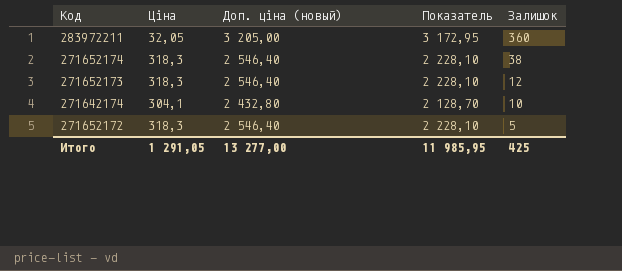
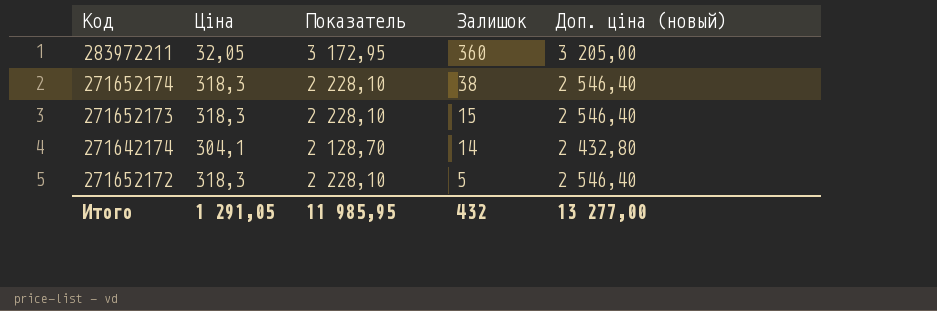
column Доп. ціна (новый) | position: 3 -> 5
271652173 | Залишок: 12 -> 15
271642174 | Залишок: 10 -> 14
Итого | Залишок: 425 -> 432

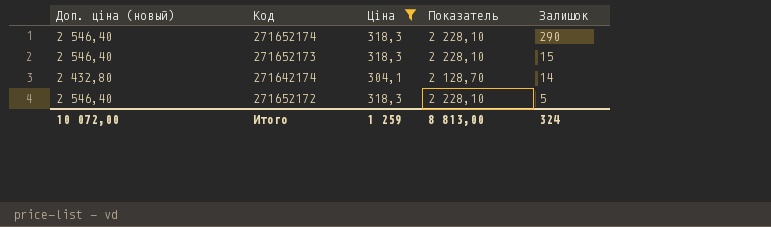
filter: none -> Ціна != 32,05
column Доп. ціна (новый) | position: 5 -> 1
271652174 | Залишок: 38 -> 290
Итого | Доп. ціна (новый): 13 277,00 -> 10 072,00
Итого | Ціна: 1 291,05 -> 1 259
Итого | Показатель: 11 985,95 -> 8 813,00
Итого | Залишок: 432 -> 324

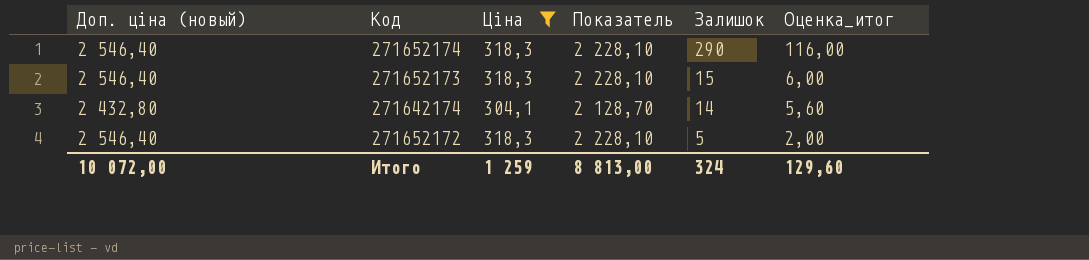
column Оценка_итог | formula: none -> [Залишок] * 0,4

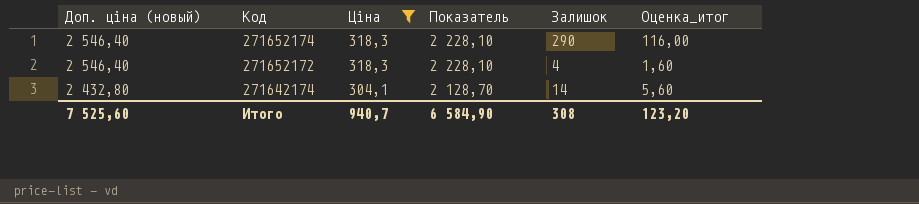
row order: Залишок descending -> Доп. ціна (новый) descending
row 271652173: 2 546,40 | 318,3 | 2 228,10 | 15 | 6,00 -> none
271652172 | Залишок: 5 -> 4
271652172 | Оценка_итог: 2,00 -> 1,60
Итого | Доп. ціна (новый): 10 072,00 -> 7 525,60
Итого | Ціна: 1 259 -> 940,7
Итого | Показатель: 8 813,00 -> 6 584,90
Итого | Залишок: 324 -> 308
Итого | Оценка_итог: 129,60 -> 123,20

